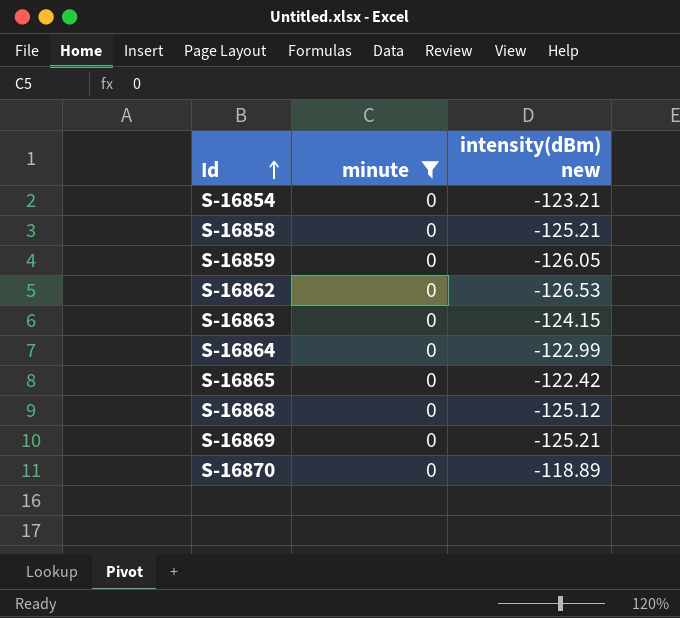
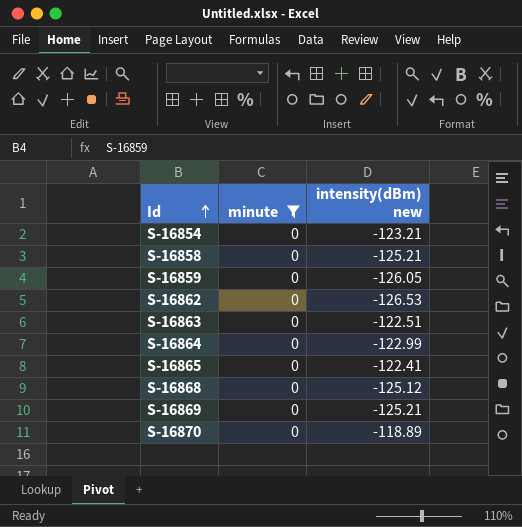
S-16863 | intensity(dBm) new: -124.15 -> -122.51
S-16865 | intensity(dBm) new: -122.42 -> -122.41

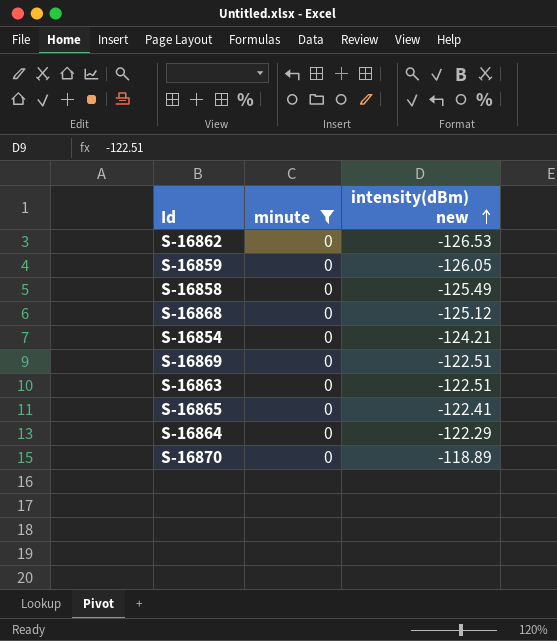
row order: Id ascending -> intensity(dBm) new ascending
S-16858 | intensity(dBm) new: -125.21 -> -125.49
S-16854 | intensity(dBm) new: -123.21 -> -124.21
S-16869 | intensity(dBm) new: -125.21 -> -122.51
S-16864 | intensity(dBm) new: -122.99 -> -122.29

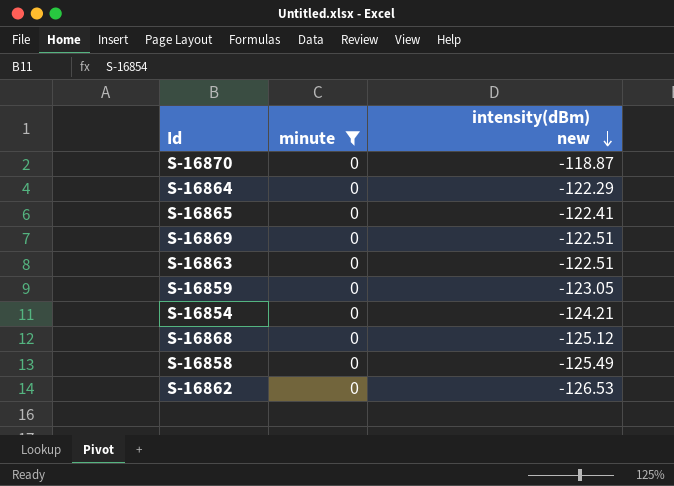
row order: intensity(dBm) new ascending -> intensity(dBm) new descending
S-16870 | intensity(dBm) new: -118.89 -> -118.87
S-16859 | intensity(dBm) new: -126.05 -> -123.05

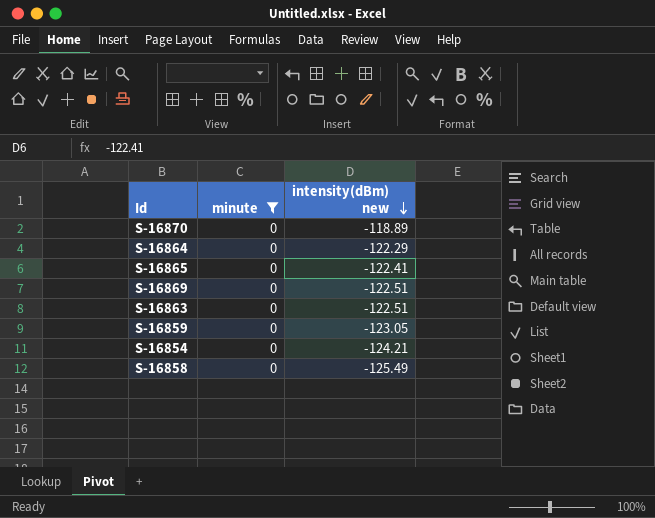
row S-16868: 0 | -125.12 -> none
row S-16862: 0 | -126.53 -> none
S-16870 | intensity(dBm) new: -118.87 -> -118.89

